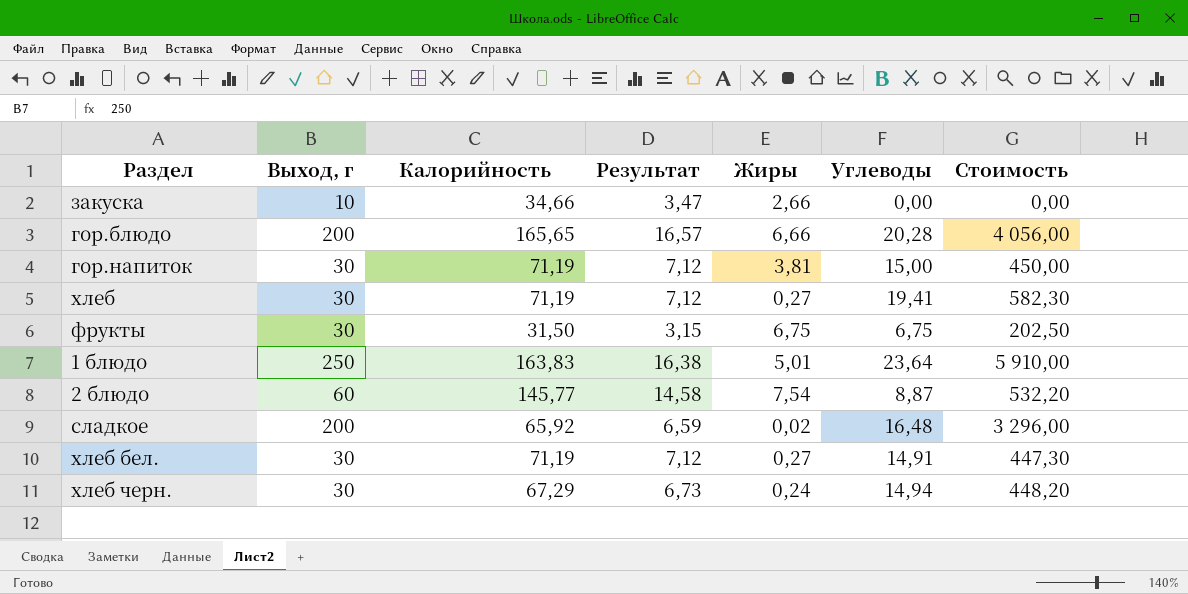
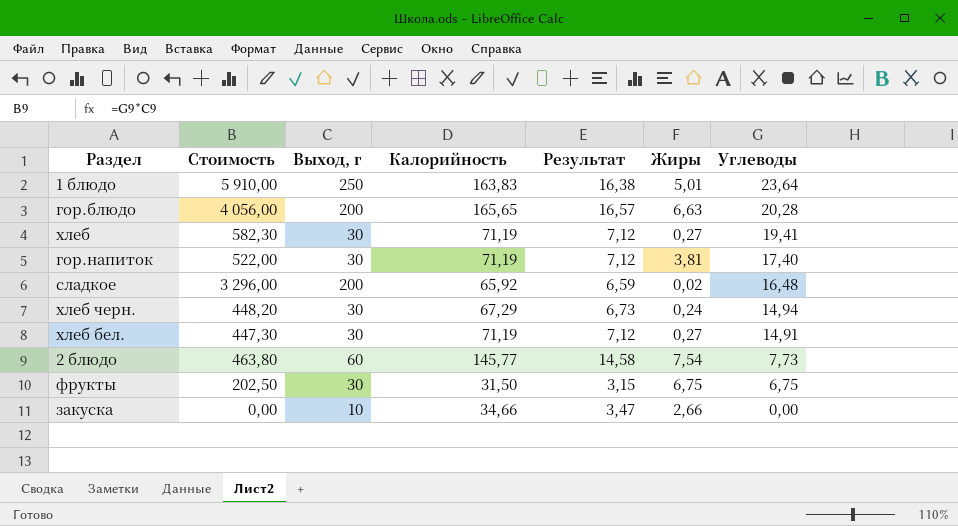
row order: none -> Углеводы descending
column Стоимость | position: 7 -> 2
гор.блюдо | Жиры: 6,66 -> 6,63
гор.напиток | Стоимость: 450,00 -> 522,00
гор.напиток | Углеводы: 15,00 -> 17,40
2 блюдо | Стоимость: 532,20 -> 463,80
2 блюдо | Углеводы: 8,87 -> 7,73

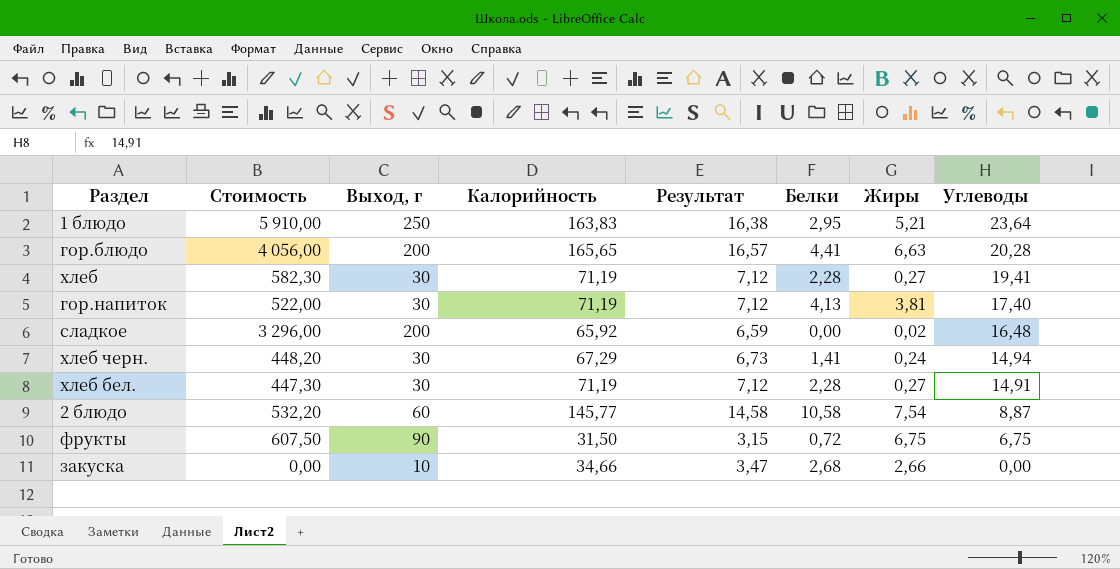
column Белки | position: none -> 6
1 блюдо | Жиры: 5,01 -> 5,21
2 блюдо | Стоимость: 463,80 -> 532,20
2 блюдо | Углеводы: 7,73 -> 8,87
фрукты | Стоимость: 202,50 -> 607,50
фрукты | Выход, г: 30 -> 90

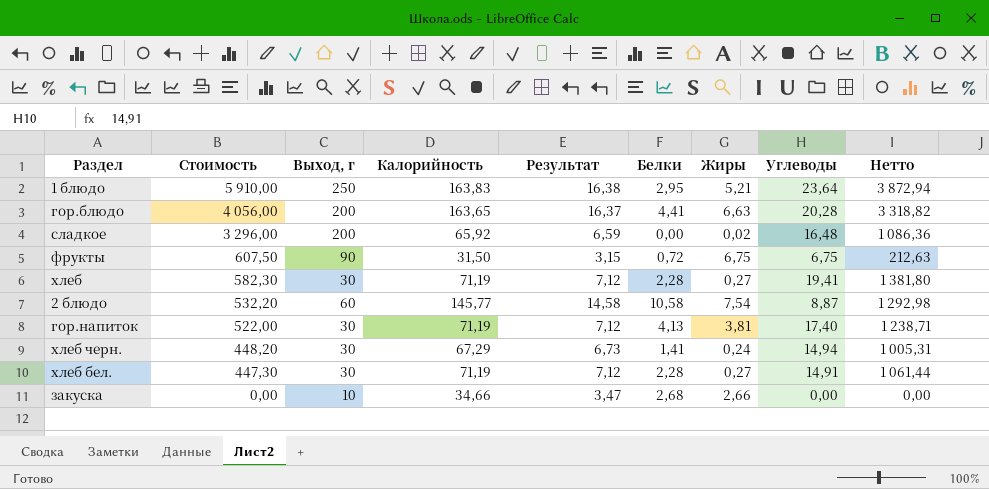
row order: Углеводы descending -> Стоимость descending
column Нетто | formula: none -> [Калорийность] * [Углеводы]
гор.блюдо | Калорийность: 165,65 -> 163,65
гор.блюдо | Результат: 16,57 -> 16,37

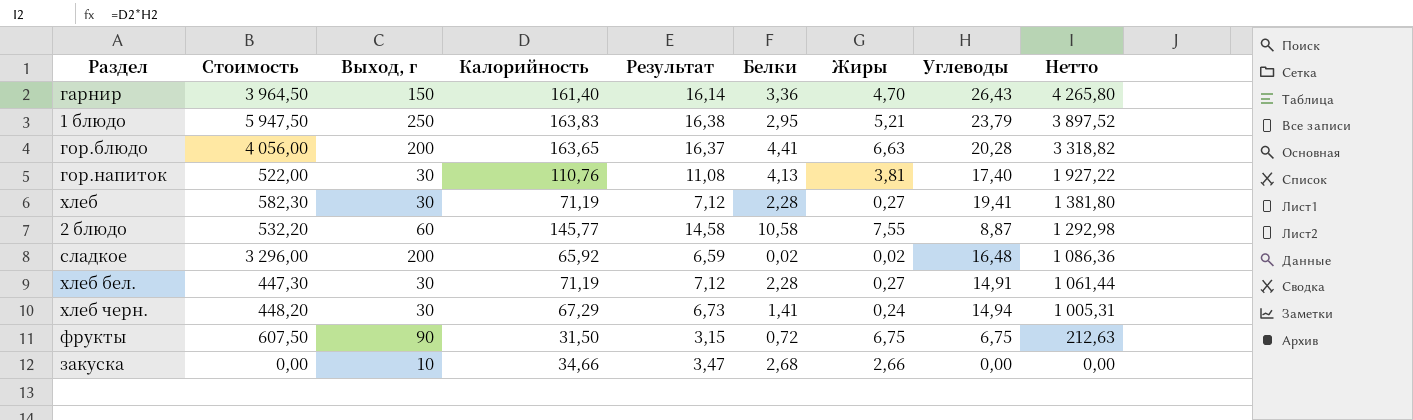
row order: Стоимость descending -> Нетто descending
row гарнир: none -> 3 964,50 | 150 | 161,40 | 16,14 | 3,36 | 4,70 | 26,43 | 4 265,80
1 блюдо | Стоимость: 5 910,00 -> 5 947,50
1 блюдо | Углеводы: 23,64 -> 23,79
1 блюдо | Нетто: 3 872,94 -> 3 897,52
гор.напиток | Калорийность: 71,19 -> 110,76
гор.напиток | Результат: 7,12 -> 11,08
гор.напиток | Нетто: 1 238,71 -> 1 927,22
2 блюдо | Жиры: 7,54 -> 7,55
сладкое | Белки: 0,00 -> 0,02

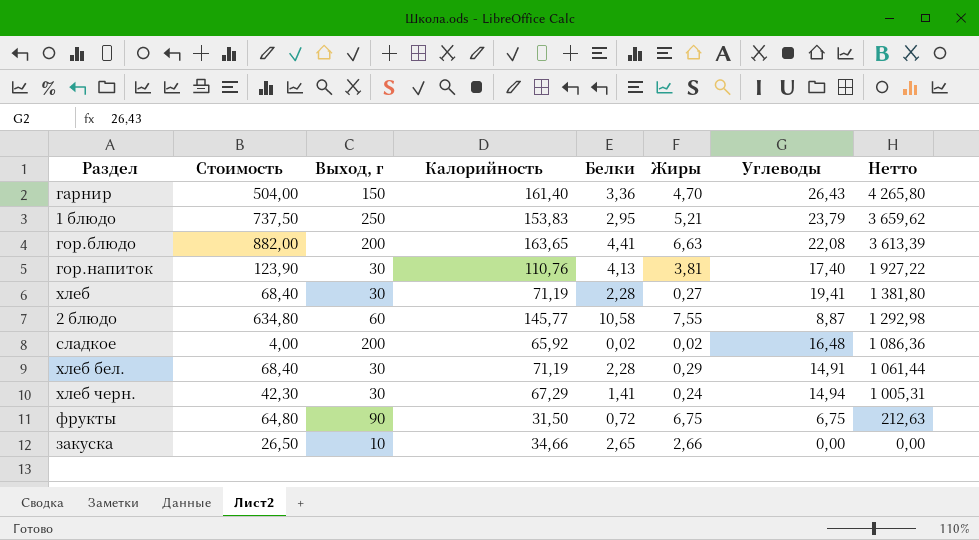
column Результат | formula: [Калорийность] * 0,1 -> none
column Стоимость | formula: [Выход, г] * [Углеводы] -> [Выход, г] * [Белки]
1 блюдо | Калорийность: 163,83 -> 153,83
1 блюдо | Нетто: 3 897,52 -> 3 659,62
гор.блюдо | Углеводы: 20,28 -> 22,08
гор.блюдо | Нетто: 3 318,82 -> 3 613,39
хлеб бел. | Жиры: 0,27 -> 0,29
закуска | Белки: 2,68 -> 2,65

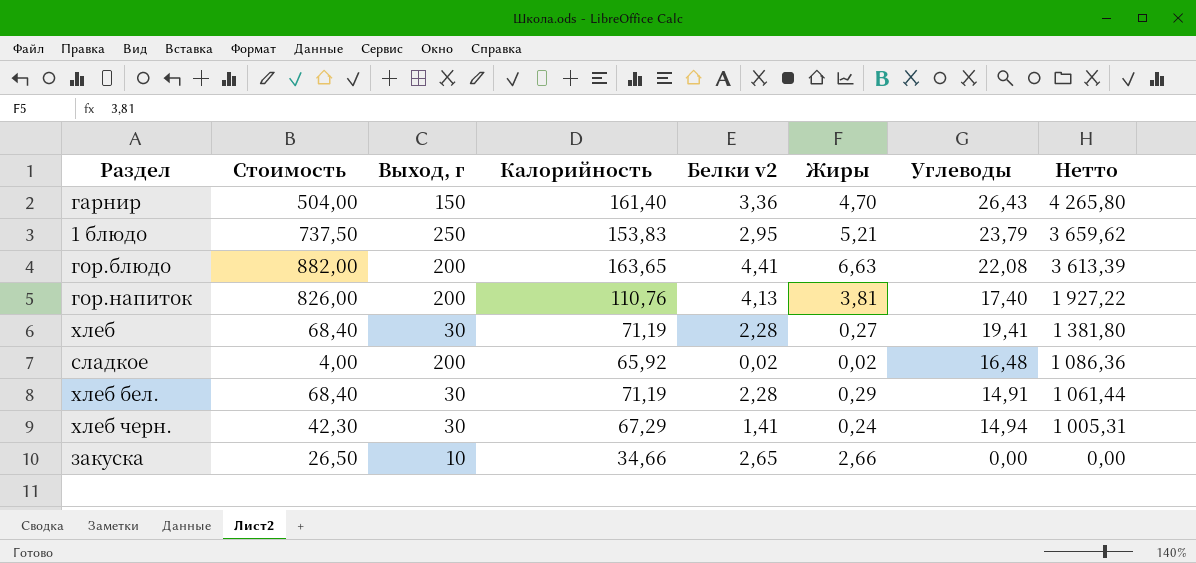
column name: Белки -> Белки v2
row 2 блюдо: 634,80 | 60 | 145,77 | 10,58 | 7,55 | 8,87 | 1 292,98 -> none
row фрукты: 64,80 | 90 | 31,50 | 0,72 | 6,75 | 6,75 | 212,63 -> none
гор.напиток | Стоимость: 123,90 -> 826,00
гор.напиток | Выход, г: 30 -> 200

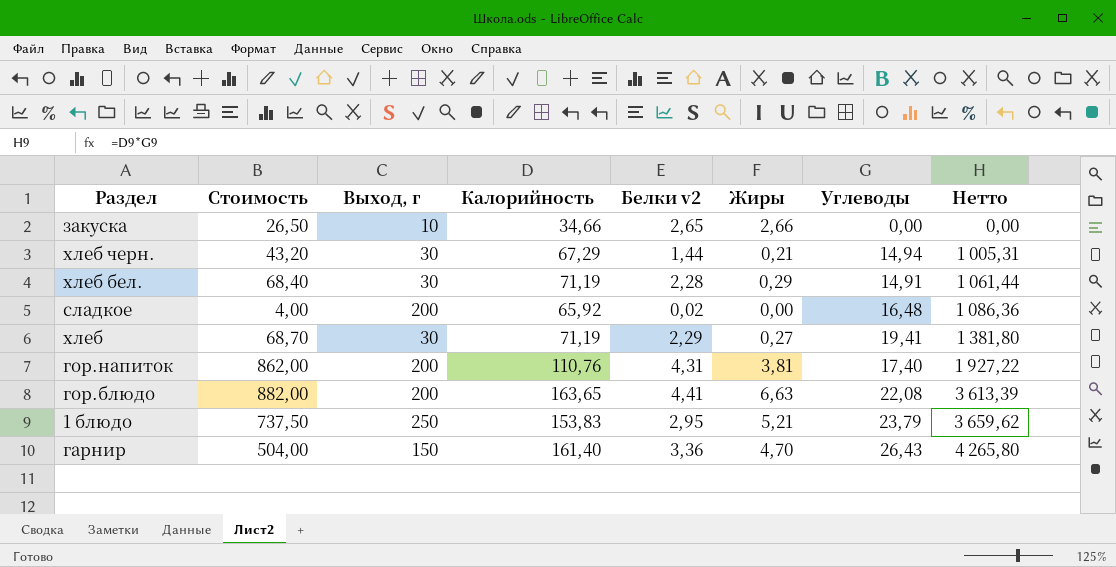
row order: Нетто descending -> Нетто ascending
хлеб черн. | Стоимость: 42,30 -> 43,20
хлеб черн. | Белки v2: 1,41 -> 1,44
хлеб черн. | Жиры: 0,24 -> 0,21
сладкое | Жиры: 0,02 -> 0,00
хлеб | Стоимость: 68,40 -> 68,70
хлеб | Белки v2: 2,28 -> 2,29
гор.напиток | Стоимость: 826,00 -> 862,00
гор.напиток | Белки v2: 4,13 -> 4,31

